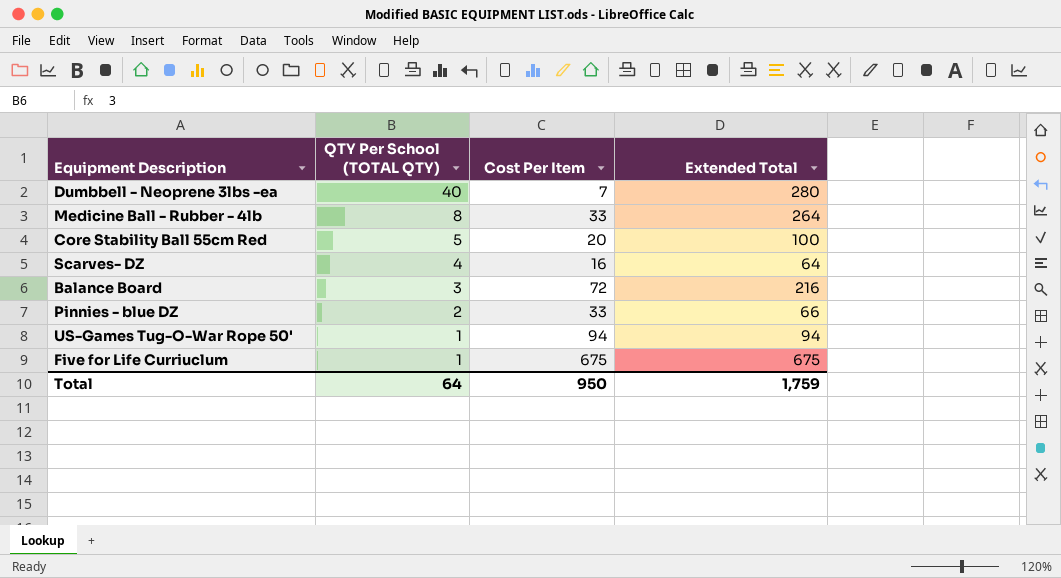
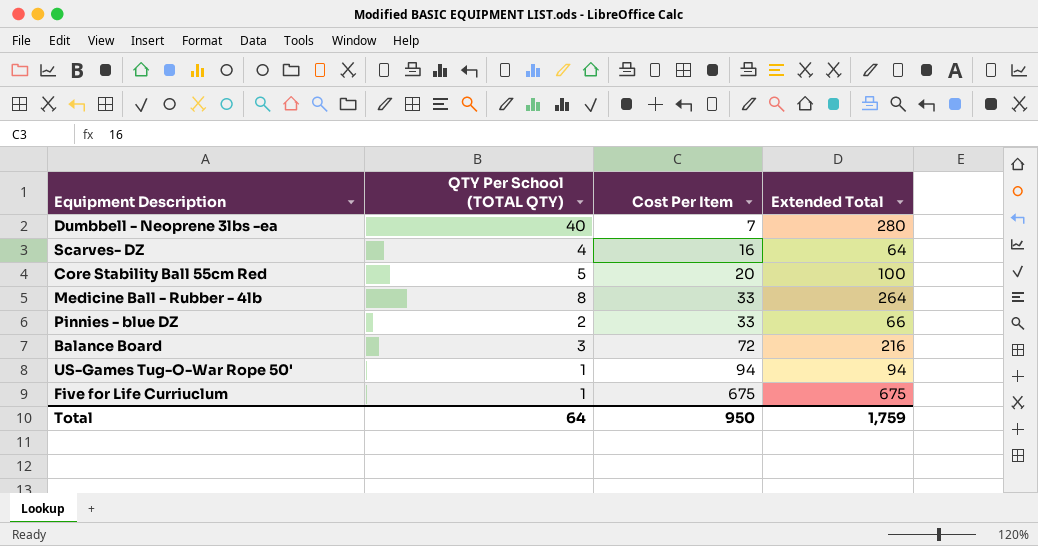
row order: QTY Per School (TOTAL QTY) descending -> Cost Per Item ascending

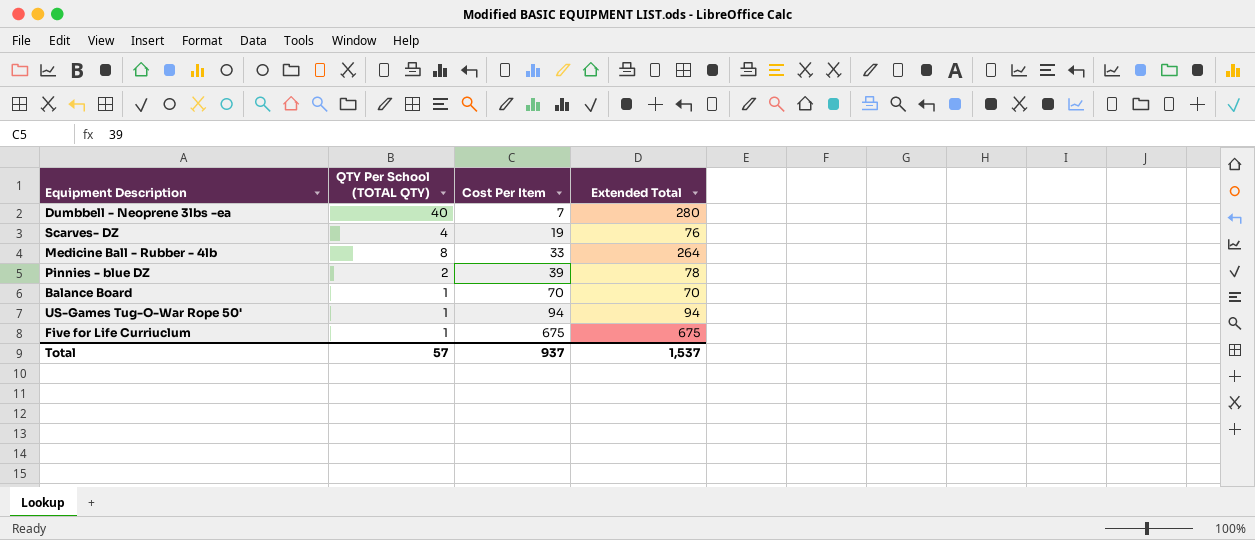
row Core Stability Ball 55cm Red: 5 | 20 | 100 -> none
Scarves- DZ | Cost Per Item: 16 -> 19
Scarves- DZ | Extended Total: 64 -> 76
Pinnies - blue DZ | Cost Per Item: 33 -> 39
Pinnies - blue DZ | Extended Total: 66 -> 78
Balance Board | QTY Per School (TOTAL QTY): 3 -> 1
Balance Board | Cost Per Item: 72 -> 70
Balance Board | Extended Total: 216 -> 70
Total | QTY Per School (TOTAL QTY): 64 -> 57
Total | Cost Per Item: 950 -> 937
Total | Extended Total: 1,759 -> 1,537

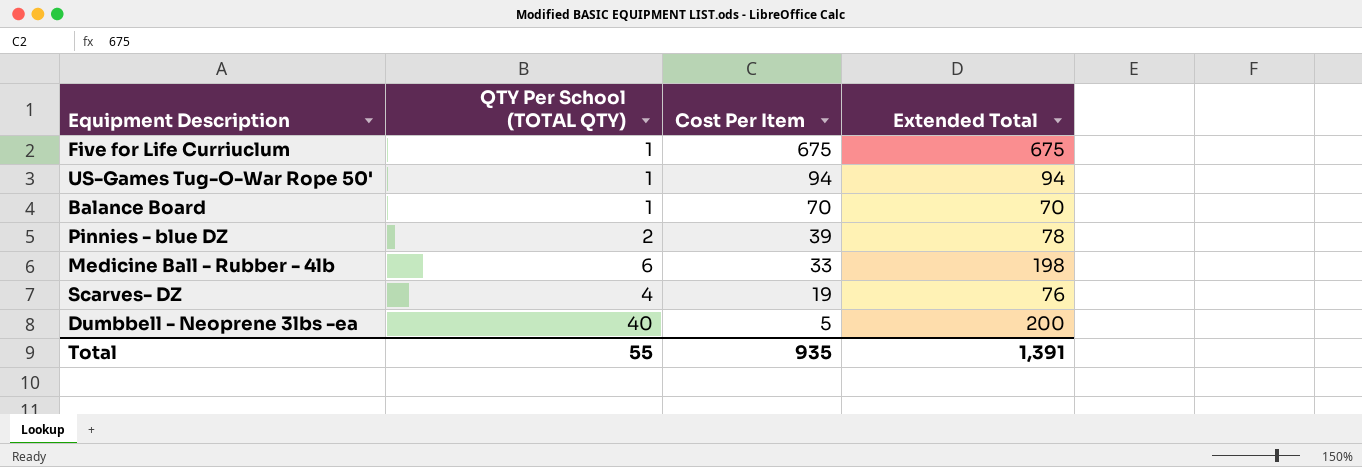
row order: Cost Per Item ascending -> Cost Per Item descending
Medicine Ball - Rubber - 4lb | QTY Per School (TOTAL QTY): 8 -> 6
Medicine Ball - Rubber - 4lb | Extended Total: 264 -> 198
Dumbbell - Neoprene 3lbs -ea | Cost Per Item: 7 -> 5
Dumbbell - Neoprene 3lbs -ea | Extended Total: 280 -> 200
Total | QTY Per School (TOTAL QTY): 57 -> 55
Total | Cost Per Item: 937 -> 935
Total | Extended Total: 1,537 -> 1,391

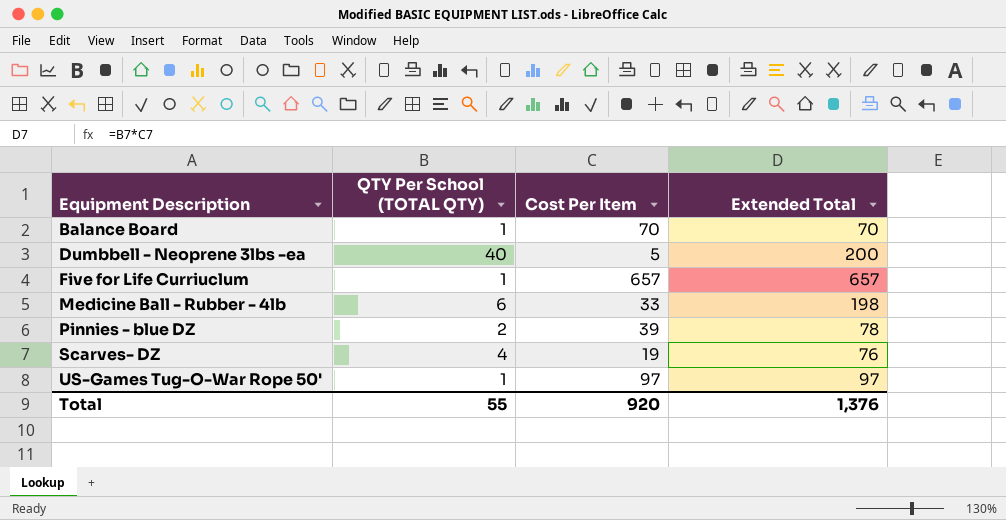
row order: Cost Per Item descending -> Equipment Description ascending
Five for Life Curriuclum | Cost Per Item: 675 -> 657
Five for Life Curriuclum | Extended Total: 675 -> 657
US-Games Tug-O-War Rope 50' | Cost Per Item: 94 -> 97
US-Games Tug-O-War Rope 50' | Extended Total: 94 -> 97
Total | Cost Per Item: 935 -> 920
Total | Extended Total: 1,391 -> 1,376

